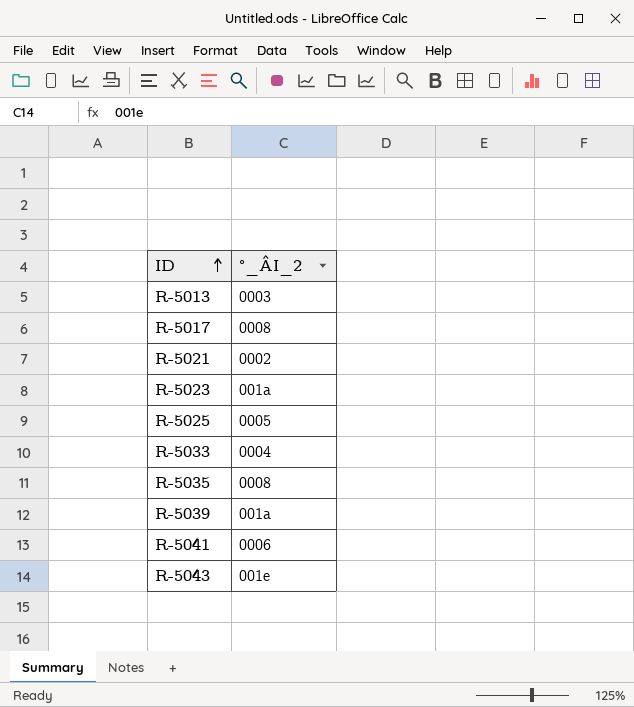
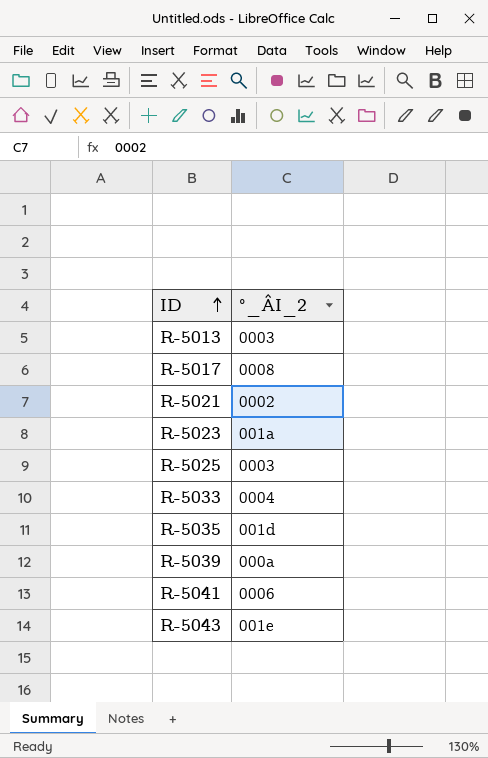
R-5025 | °_ÂI_2: 0005 -> 0003
R-5035 | °_ÂI_2: 0008 -> 001d
R-5039 | °_ÂI_2: 001a -> 000a

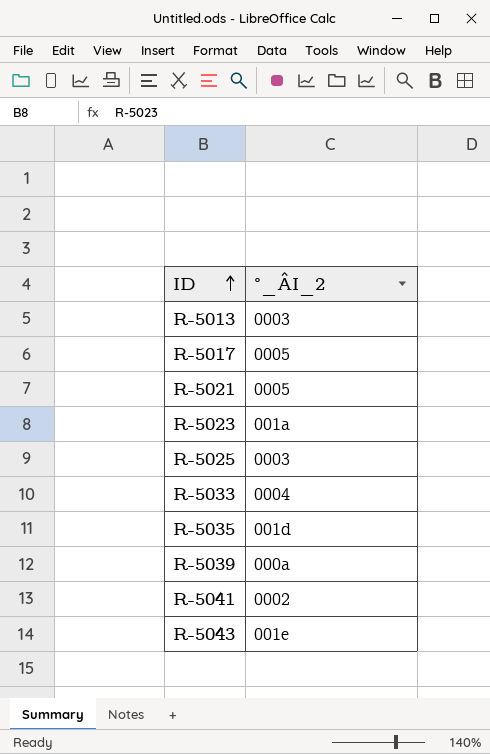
R-5017 | °_ÂI_2: 0008 -> 0005
R-5021 | °_ÂI_2: 0002 -> 0005
R-5041 | °_ÂI_2: 0006 -> 0002

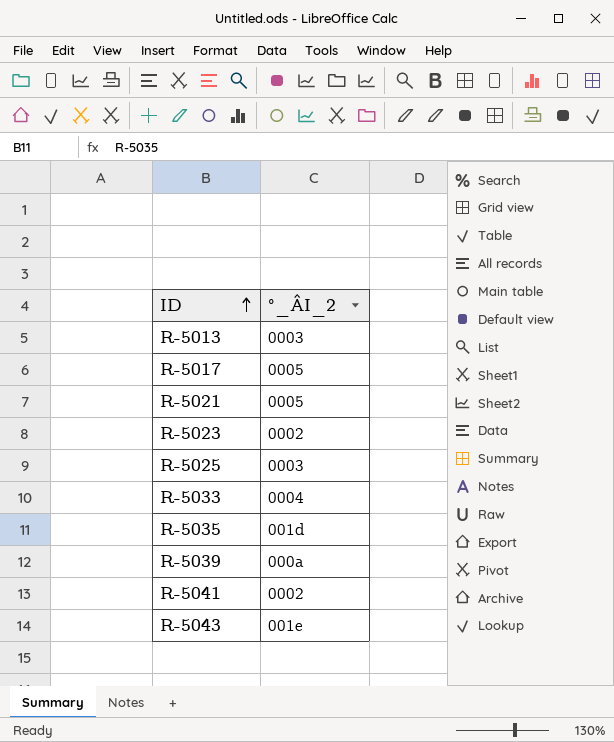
R-5023 | °_ÂI_2: 001a -> 0002

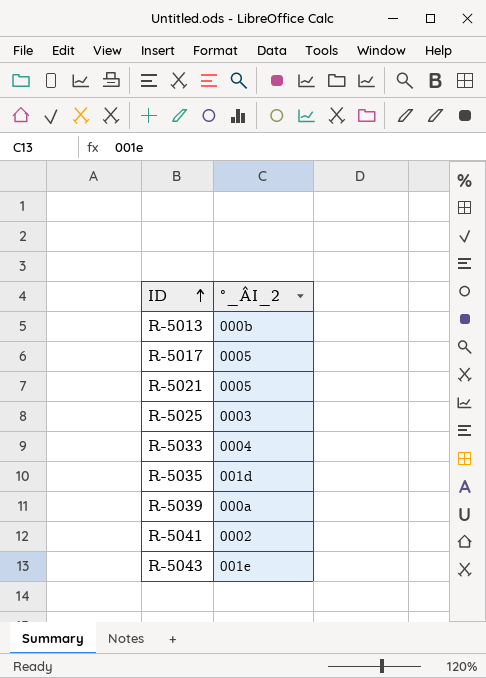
row R-5023: 0002 -> none
R-5013 | °_ÂI_2: 0003 -> 000b

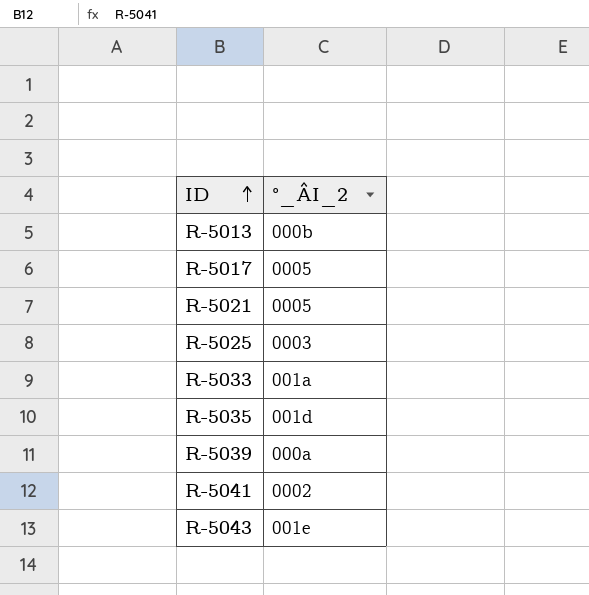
R-5033 | °_ÂI_2: 0004 -> 001a

